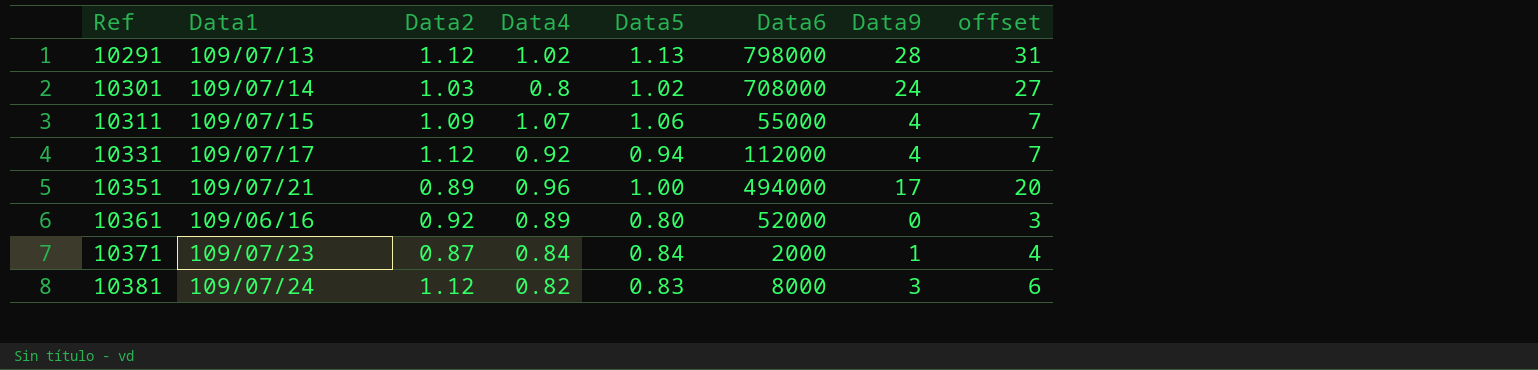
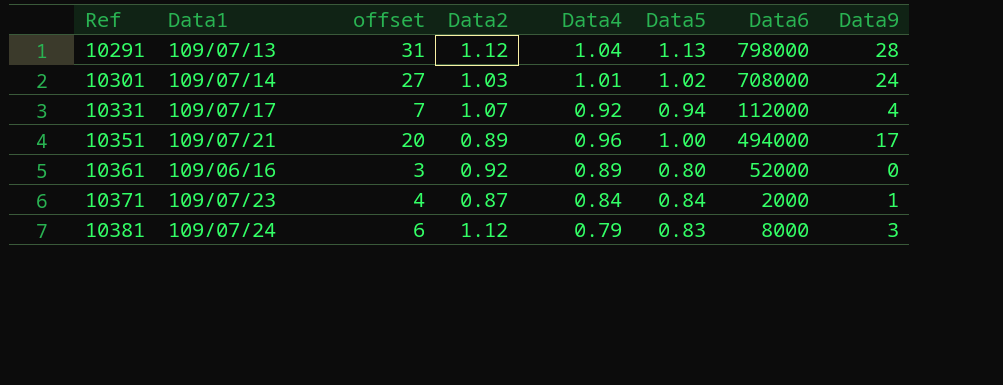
column offset | position: 8 -> 3
row 10311: 109/07/15 | 1.09 | 1.07 | 1.06 | 55000 | 4 | 7 -> none
10291 | Data4: 1.02 -> 1.04
10301 | Data4: 0.8 -> 1.01
10331 | Data2: 1.12 -> 1.07
10381 | Data4: 0.82 -> 0.79

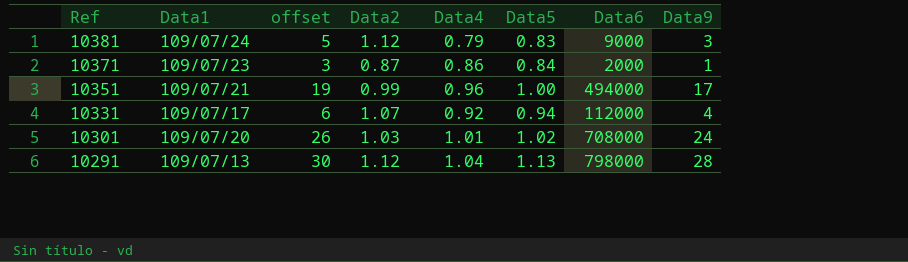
row order: Ref ascending -> Ref descending
column offset | formula: [Data9] + 3 -> [Data9] + 2
row 10361: 109/06/16 | 3 | 0.92 | 0.89 | 0.80 | 52000 | 0 -> none
10381 | Data6: 8000 -> 9000
10371 | Data4: 0.84 -> 0.86
10351 | Data2: 0.89 -> 0.99
10301 | Data1: 109/07/14 -> 109/07/20

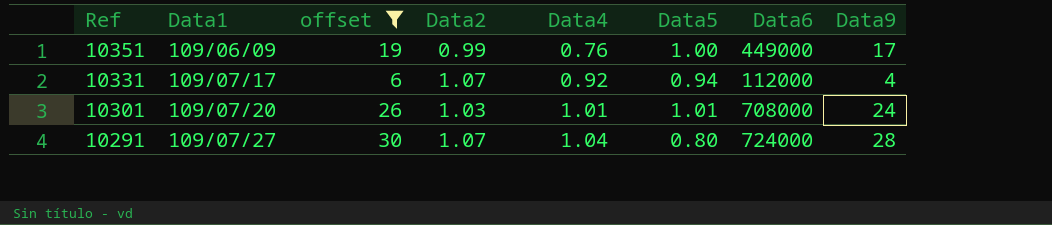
filter: none -> offset >= 6
10351 | Data1: 109/07/21 -> 109/06/09
10351 | Data4: 0.96 -> 0.76
10351 | Data6: 494000 -> 449000
10301 | Data5: 1.02 -> 1.01
10291 | Data1: 109/07/13 -> 109/07/27
10291 | Data2: 1.12 -> 1.07
10291 | Data5: 1.13 -> 0.80
10291 | Data6: 798000 -> 724000

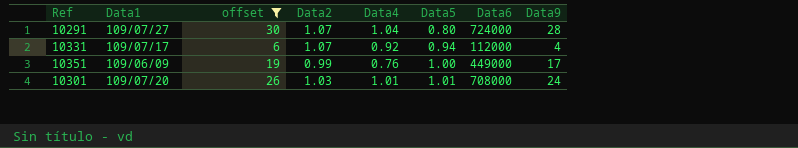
row order: Ref descending -> Data5 ascending

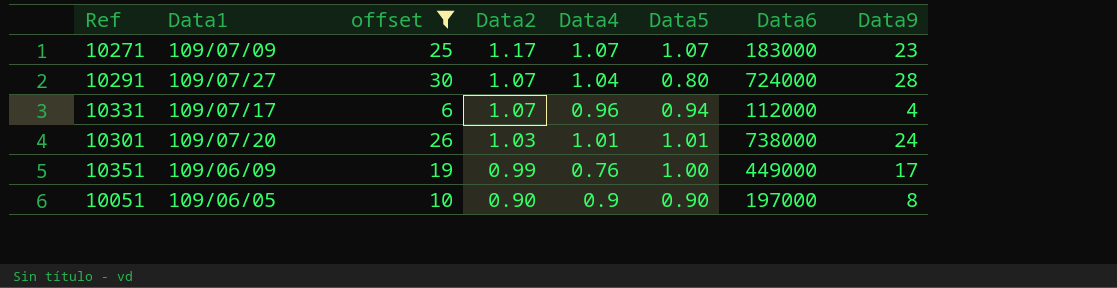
row order: Data5 ascending -> Data2 descending
row 10271: none -> 109/07/09 | 25 | 1.17 | 1.07 | 1.07 | 183000 | 23
10331 | Data4: 0.92 -> 0.96
10301 | Data6: 708000 -> 738000
row 10051: none -> 109/06/05 | 10 | 0.90 | 0.9 | 0.90 | 197000 | 8

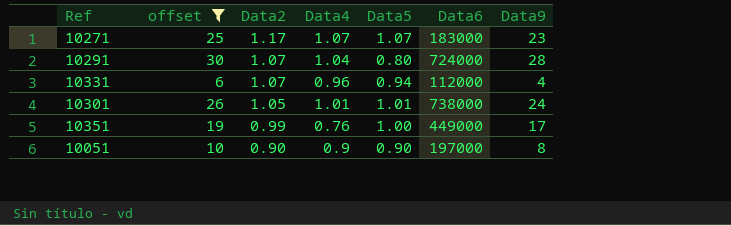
column Data1 | position: 2 -> none
10301 | Data2: 1.03 -> 1.05

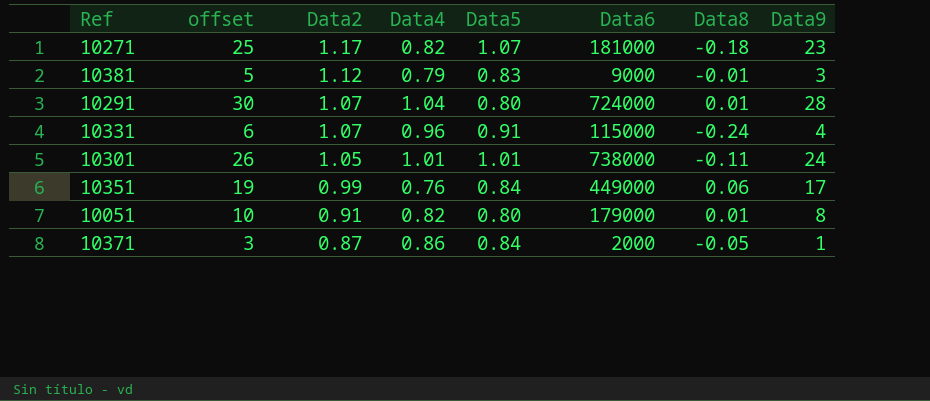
filter: offset >= 6 -> none
column Data8 | position: none -> 7
10271 | Data4: 1.07 -> 0.82
10271 | Data6: 183000 -> 181000
10331 | Data5: 0.94 -> 0.91
10331 | Data6: 112000 -> 115000
10351 | Data5: 1.00 -> 0.84
10051 | Data2: 0.90 -> 0.91
10051 | Data4: 0.9 -> 0.82
10051 | Data5: 0.90 -> 0.80
10051 | Data6: 197000 -> 179000

